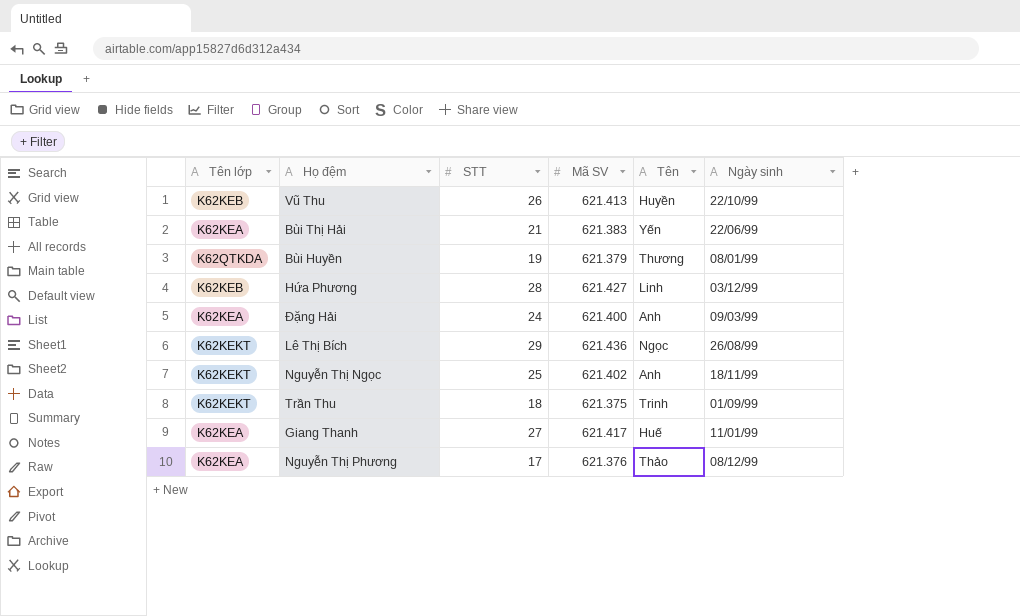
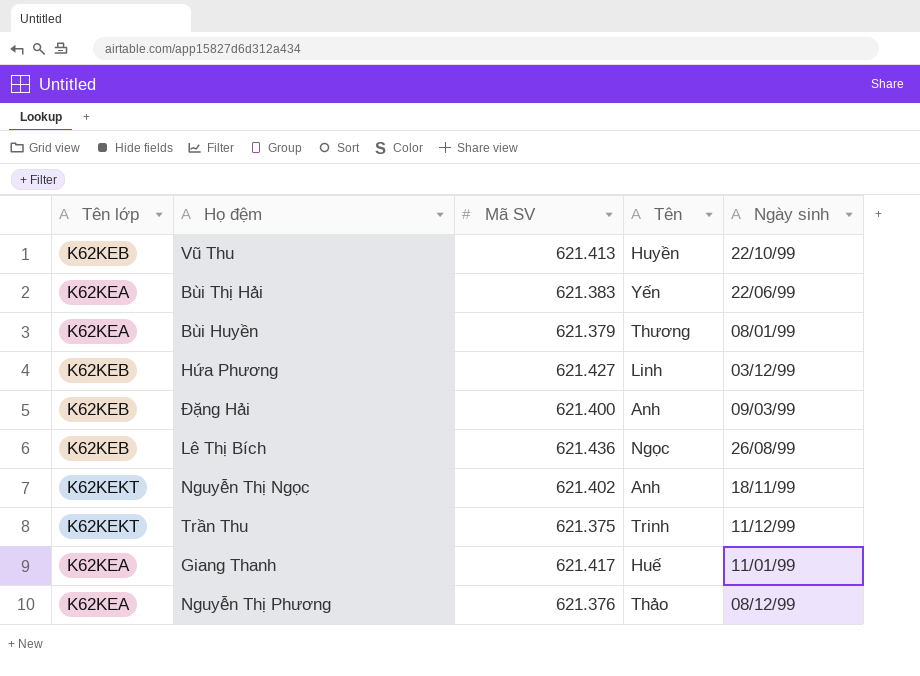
column STT | position: 3 -> none
Bùi Huyền | Tên lớp: K62QTKDA -> K62KEA
Đặng Hải | Tên lớp: K62KEA -> K62KEB
Lê Thị Bích | Tên lớp: K62KEKT -> K62KEB
Trần Thu | Ngày sinh: 01/09/99 -> 11/12/99

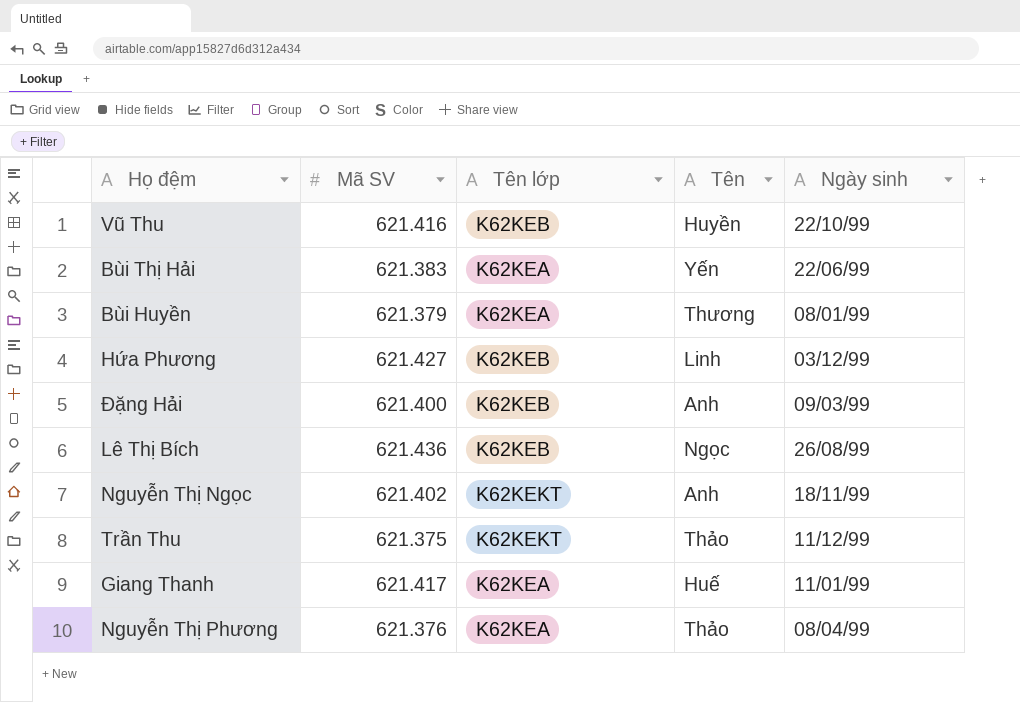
column Tên lớp | position: 1 -> 3
Vũ Thu | Mã SV: 621.413 -> 621.416
Trần Thu | Tên: Trinh -> Thảo
Nguyễn Thị Phương | Ngày sinh: 08/12/99 -> 08/04/99

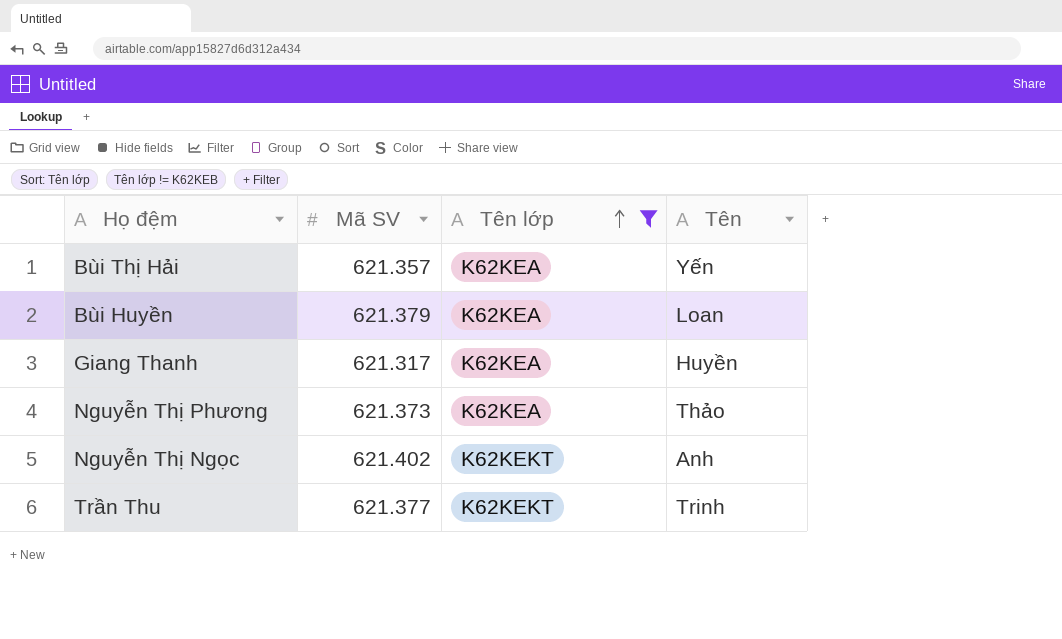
filter: none -> Tên lớp != K62KEB
row order: none -> Tên lớp ascending
column Ngày sinh | position: 5 -> none
Bùi Thị Hải | Mã SV: 621.383 -> 621.357
Bùi Huyền | Tên: Thương -> Loan
Giang Thanh | Mã SV: 621.417 -> 621.317
Giang Thanh | Tên: Huế -> Huyền
Nguyễn Thị Phương | Mã SV: 621.376 -> 621.373
Trần Thu | Mã SV: 621.375 -> 621.377
Trần Thu | Tên: Thảo -> Trinh

